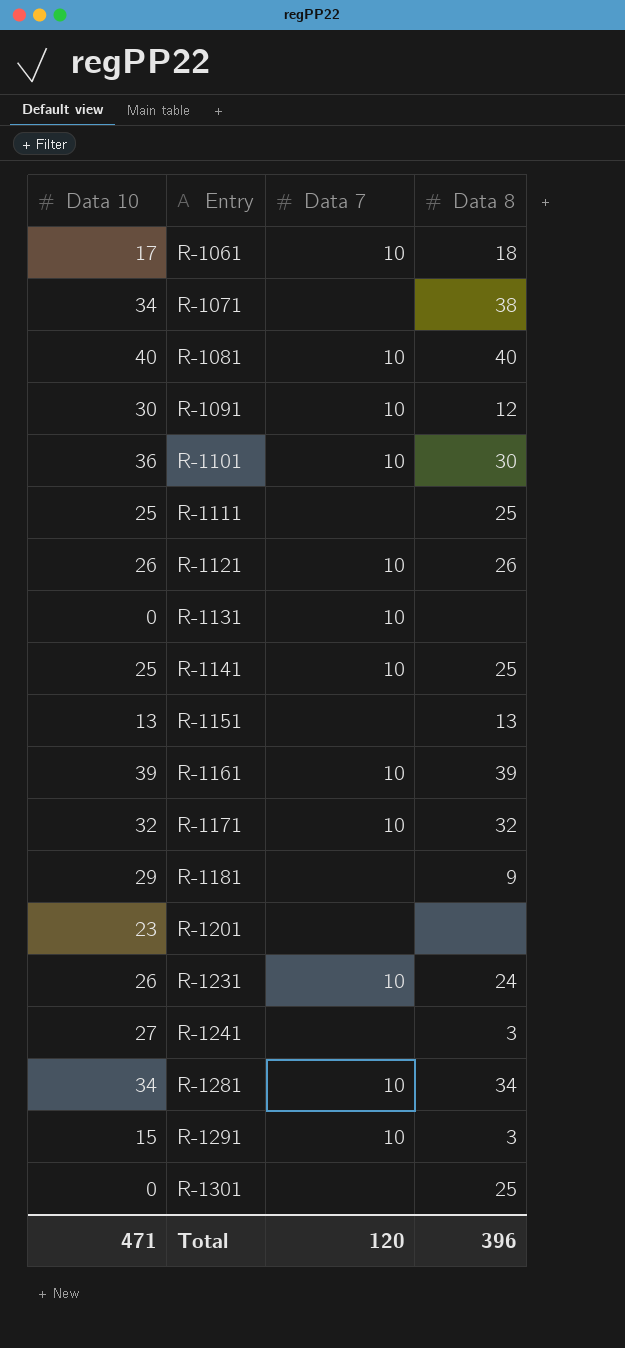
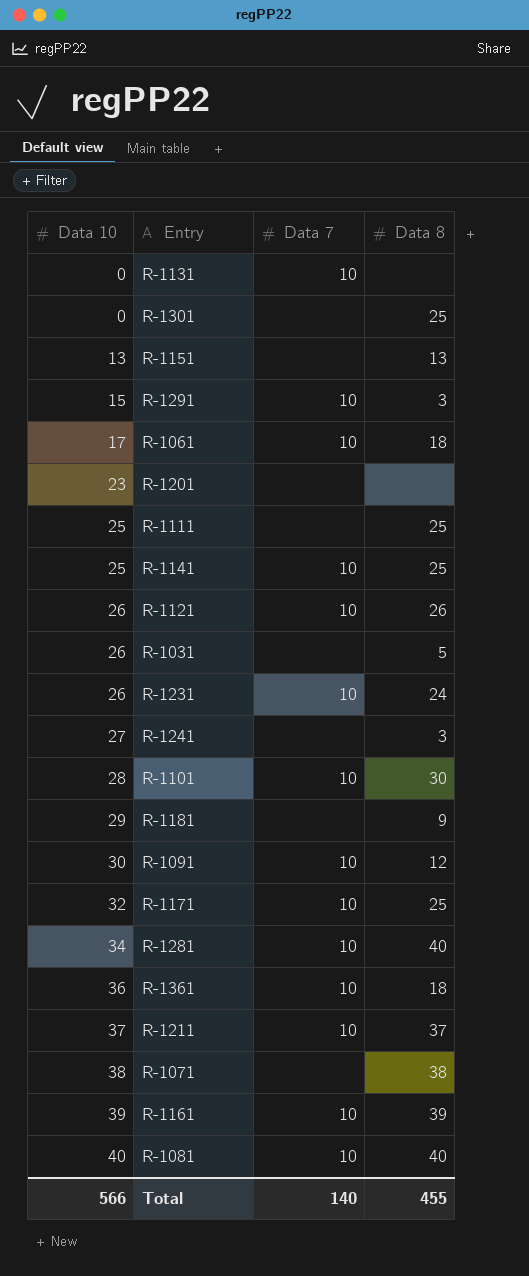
row order: Entry ascending -> Data 10 ascending
row R-1031: none -> 26 | none | 5
R-1101 | Data 10: 36 -> 28
R-1171 | Data 8: 32 -> 25
R-1281 | Data 8: 34 -> 40
row R-1361: none -> 36 | 10 | 18
row R-1211: none -> 37 | 10 | 37
R-1071 | Data 10: 34 -> 38
Total | Data 10: 471 -> 566
Total | Data 7: 120 -> 140
Total | Data 8: 396 -> 455

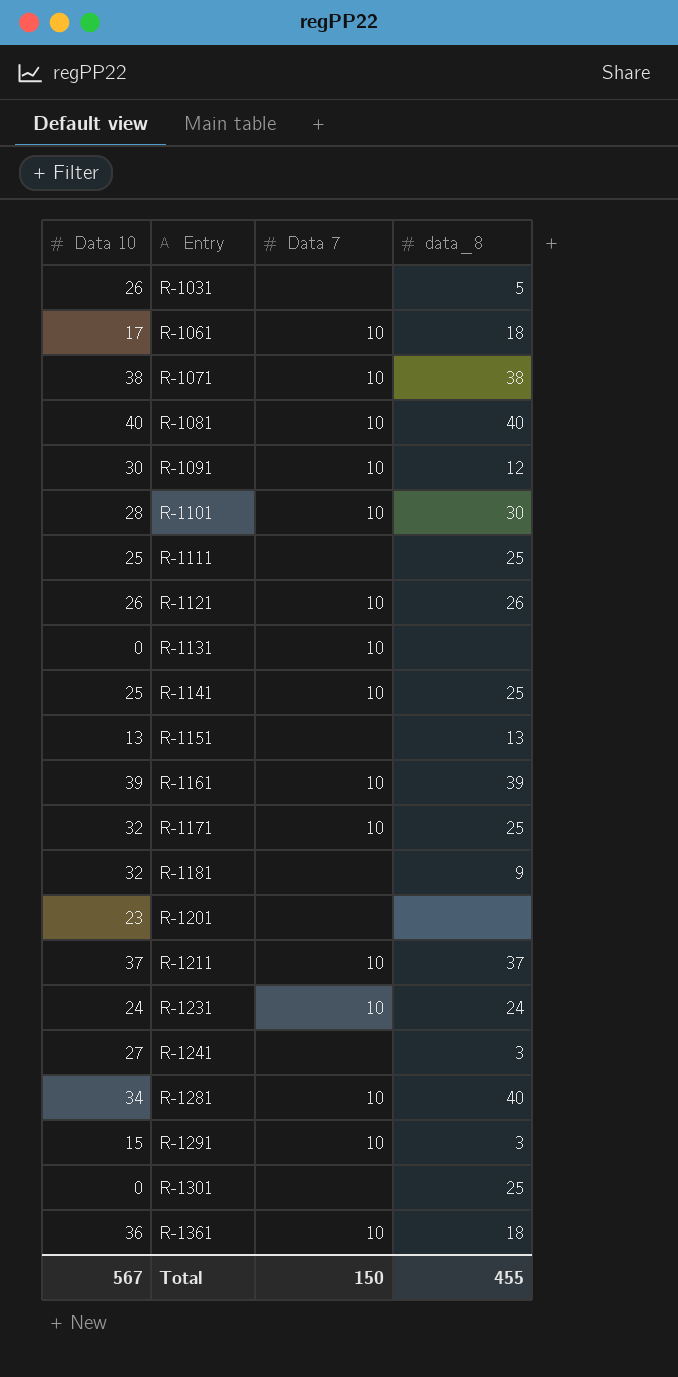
row order: Data 10 ascending -> Entry ascending
column name: Data 8 -> data_8
R-1071 | Data 7: none -> 10
R-1181 | Data 10: 29 -> 32
R-1231 | Data 10: 26 -> 24
Total | Data 10: 566 -> 567
Total | Data 7: 140 -> 150

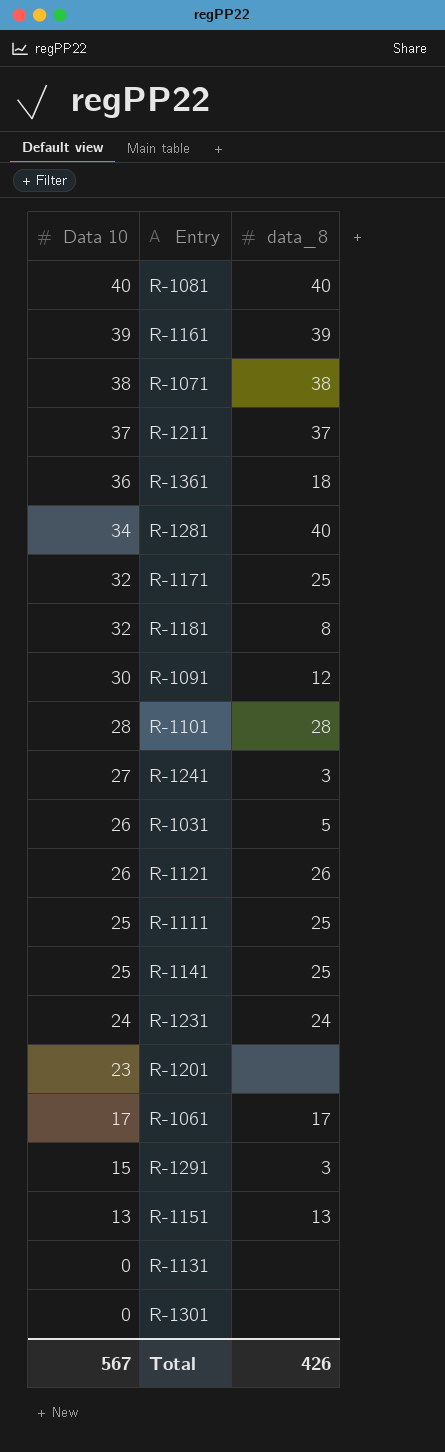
row order: Entry ascending -> Data 10 descending
column Data 7 | position: 3 -> none
R-1181 | data_8: 9 -> 8
R-1101 | data_8: 30 -> 28
R-1061 | data_8: 18 -> 17
R-1301 | data_8: 25 -> none
Total | data_8: 455 -> 426

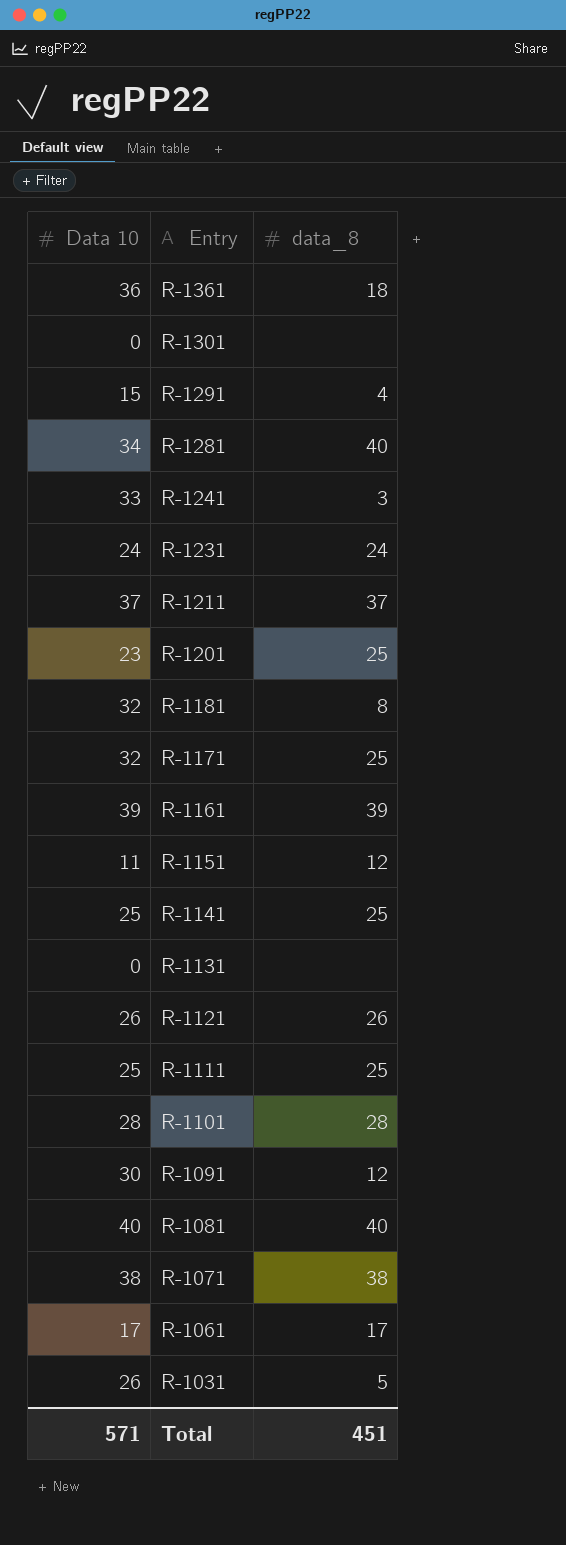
row order: Data 10 descending -> Entry descending
R-1291 | data_8: 3 -> 4
R-1241 | Data 10: 27 -> 33
R-1201 | data_8: none -> 25
R-1151 | Data 10: 13 -> 11
R-1151 | data_8: 13 -> 12
Total | Data 10: 567 -> 571
Total | data_8: 426 -> 451

